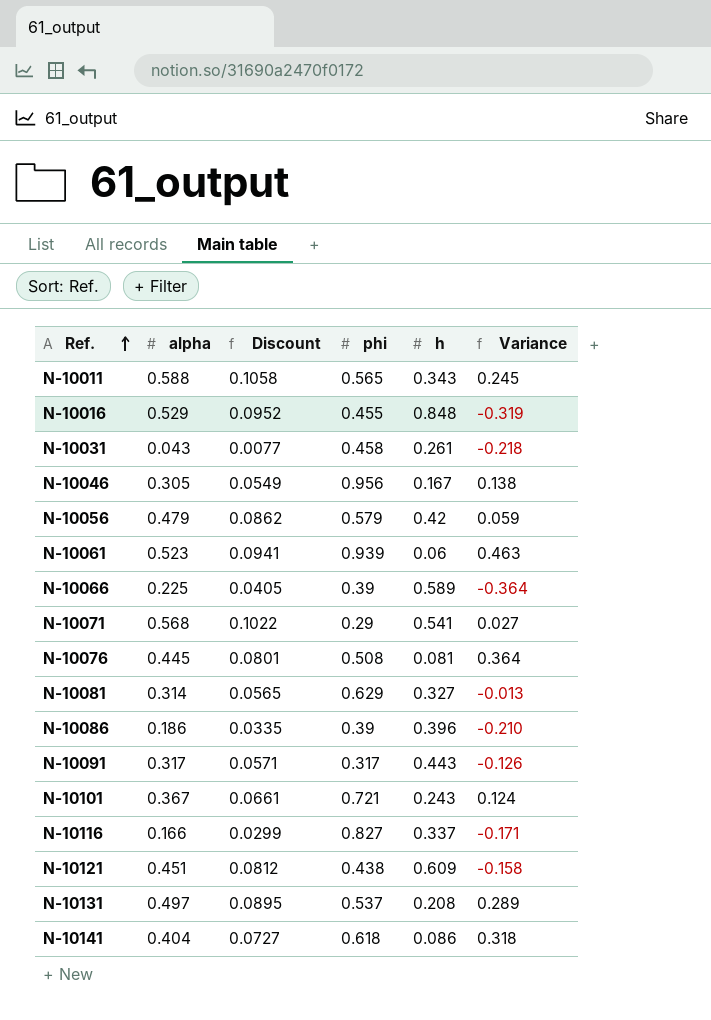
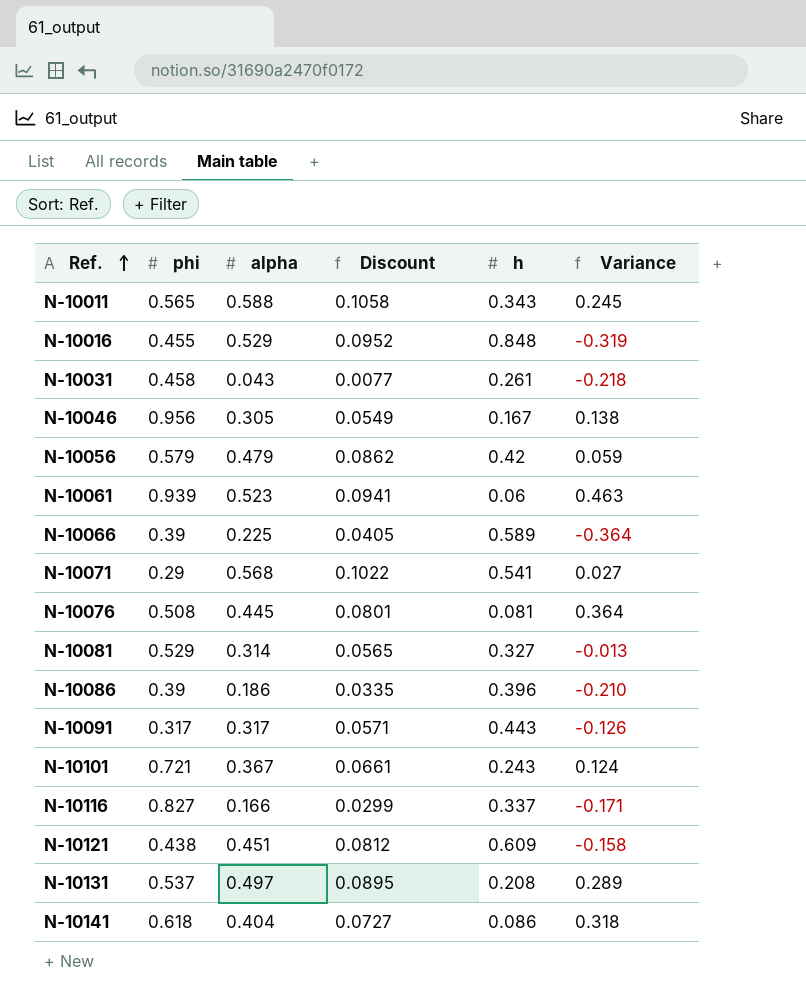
column phi | position: 4 -> 2
N-10081 | phi: 0.629 -> 0.529

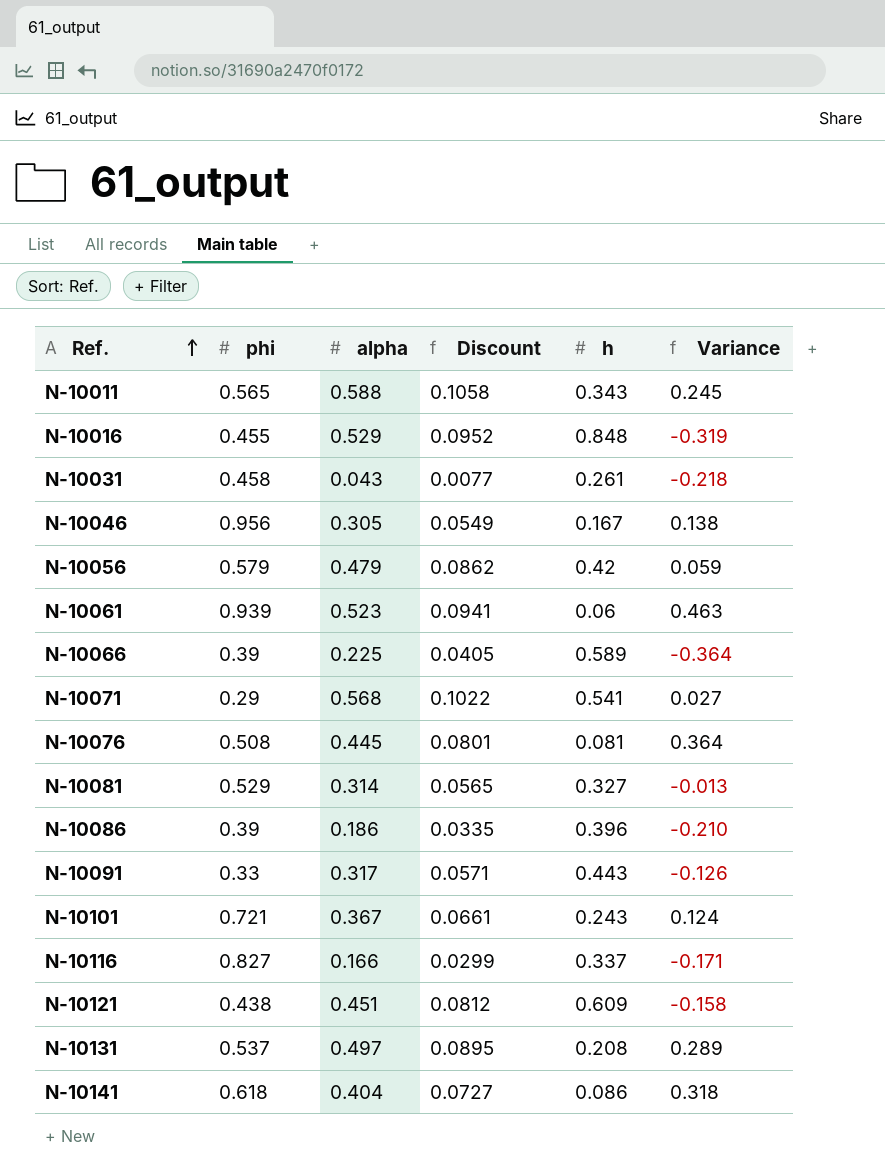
N-10091 | phi: 0.317 -> 0.33

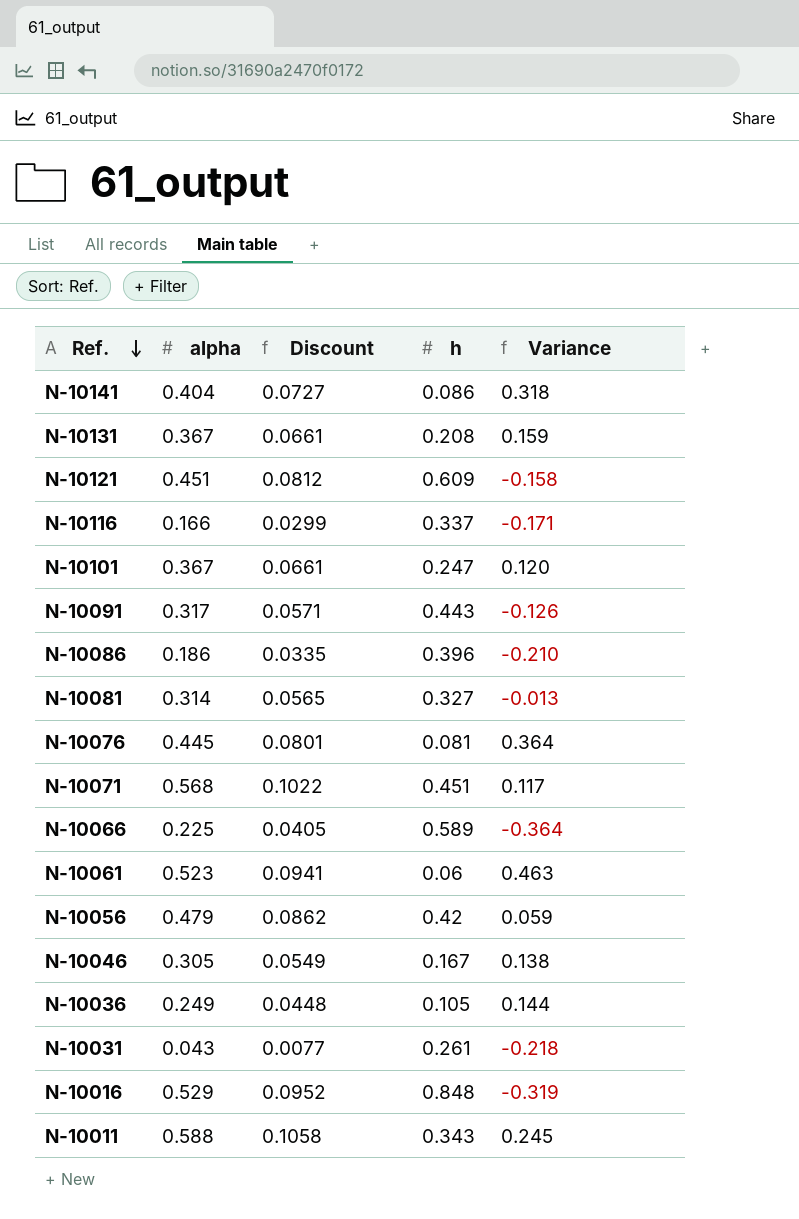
row order: Ref. ascending -> Ref. descending
column phi | position: 2 -> none
N-10131 | alpha: 0.497 -> 0.367
N-10131 | Discount: 0.0895 -> 0.0661
N-10131 | Variance: 0.289 -> 0.159
N-10101 | h: 0.243 -> 0.247
N-10101 | Variance: 0.124 -> 0.120
N-10071 | h: 0.541 -> 0.451
N-10071 | Variance: 0.027 -> 0.117
row N-10036: none -> 0.249 | 0.0448 | 0.105 | 0.144

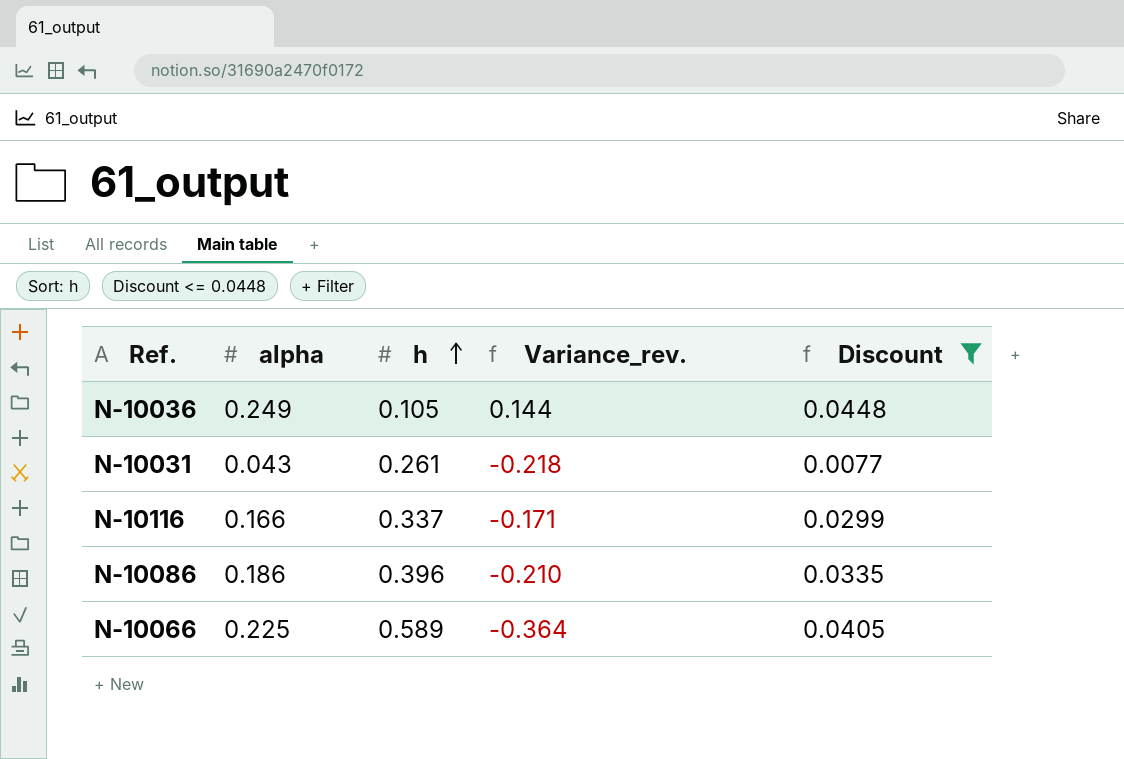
filter: none -> Discount <= 0.0448
row order: Ref. descending -> h ascending
column name: Variance -> Variance_rev.
column Discount | position: 3 -> 5

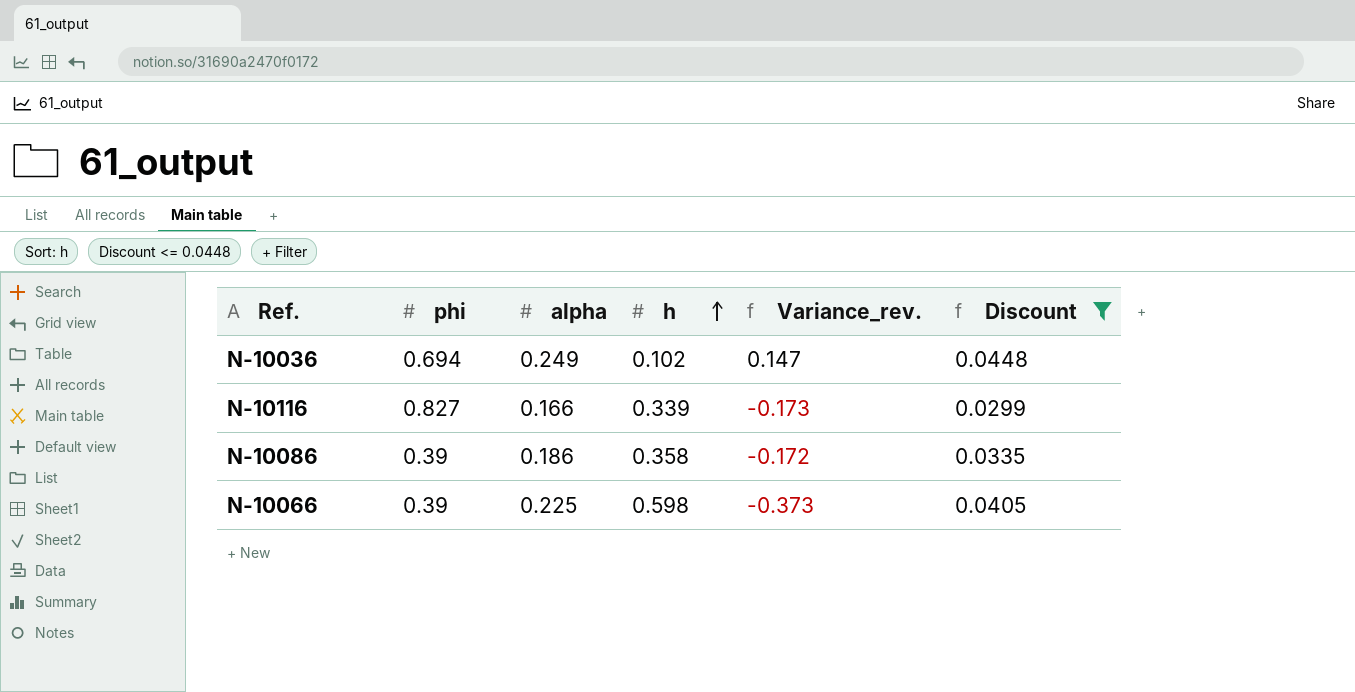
column phi | position: none -> 2
row N-10031: 0.043 | 0.261 | -0.218 | 0.0077 -> none
N-10036 | h: 0.105 -> 0.102
N-10036 | Variance_rev.: 0.144 -> 0.147
N-10116 | h: 0.337 -> 0.339
N-10116 | Variance_rev.: -0.171 -> -0.173
N-10086 | h: 0.396 -> 0.358
N-10086 | Variance_rev.: -0.210 -> -0.172
N-10066 | h: 0.589 -> 0.598
N-10066 | Variance_rev.: -0.364 -> -0.373

